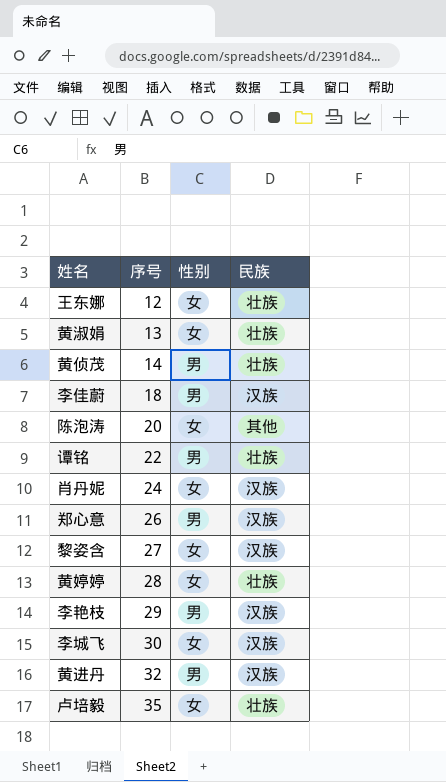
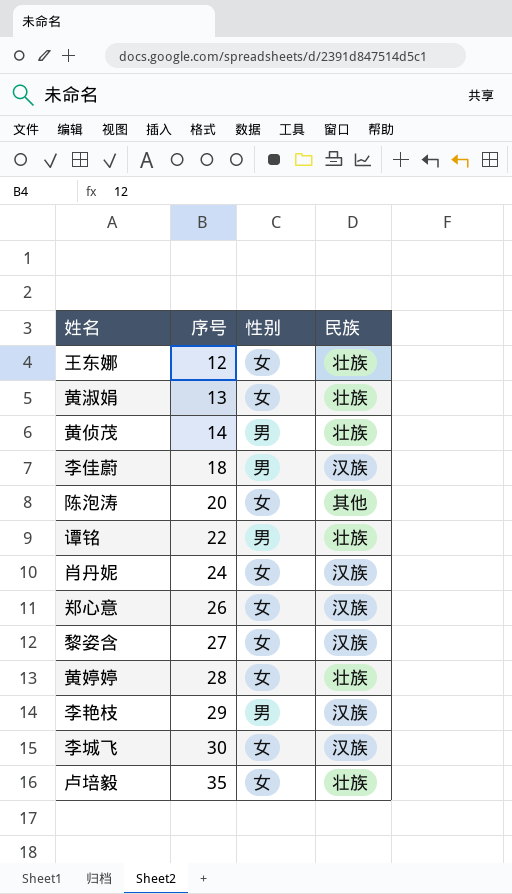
row 黄进丹: 32 | 男 | 汉族 -> none
郑心意 | 性别: 男 -> 女

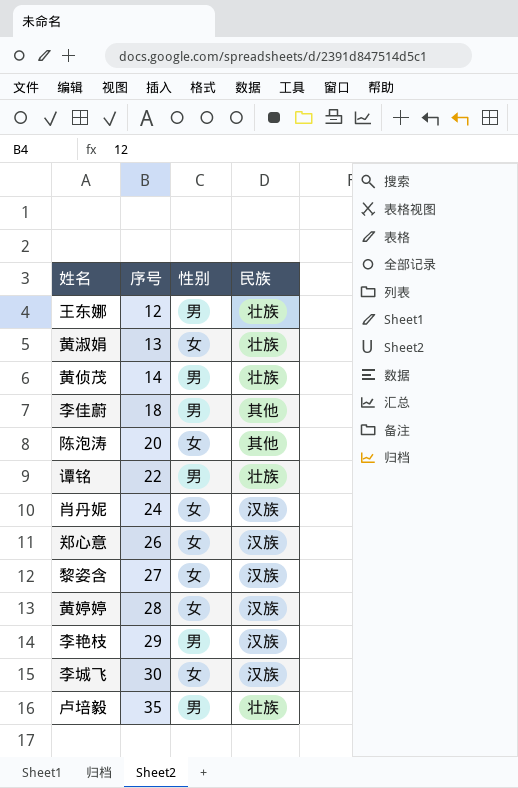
王东娜 | 性别: 女 -> 男
李佳蔚 | 民族: 汉族 -> 其他
黄婷婷 | 民族: 壮族 -> 汉族
卢培毅 | 性别: 女 -> 男

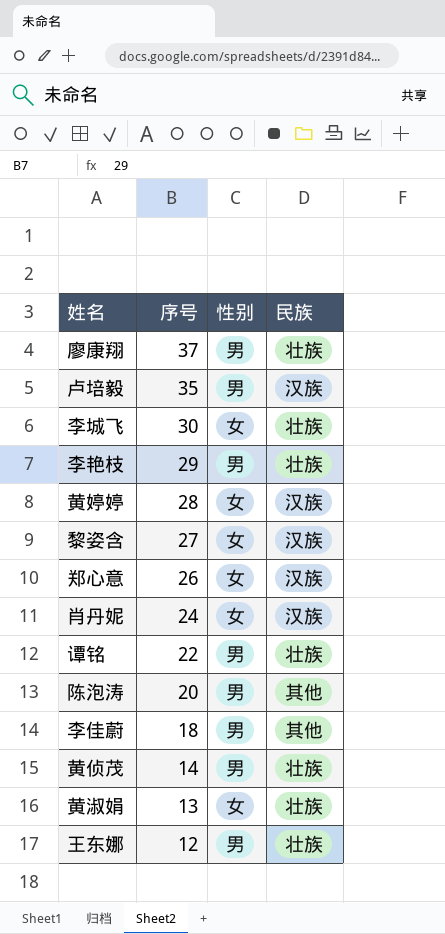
row order: 序号 ascending -> 序号 descending
row 廖康翔: none -> 37 | 男 | 壮族
卢培毅 | 民族: 壮族 -> 汉族
李城飞 | 民族: 汉族 -> 壮族
李艳枝 | 民族: 汉族 -> 壮族
陈泡涛 | 性别: 女 -> 男

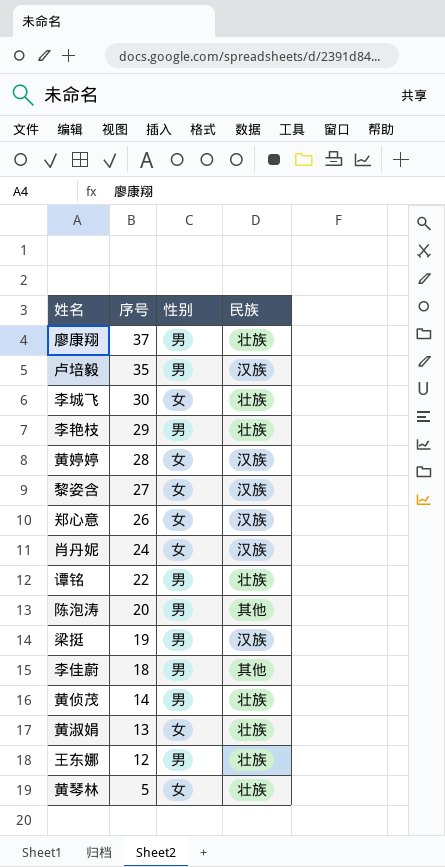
row 梁挺: none -> 19 | 男 | 汉族
row 黄琴林: none -> 5 | 女 | 壮族

